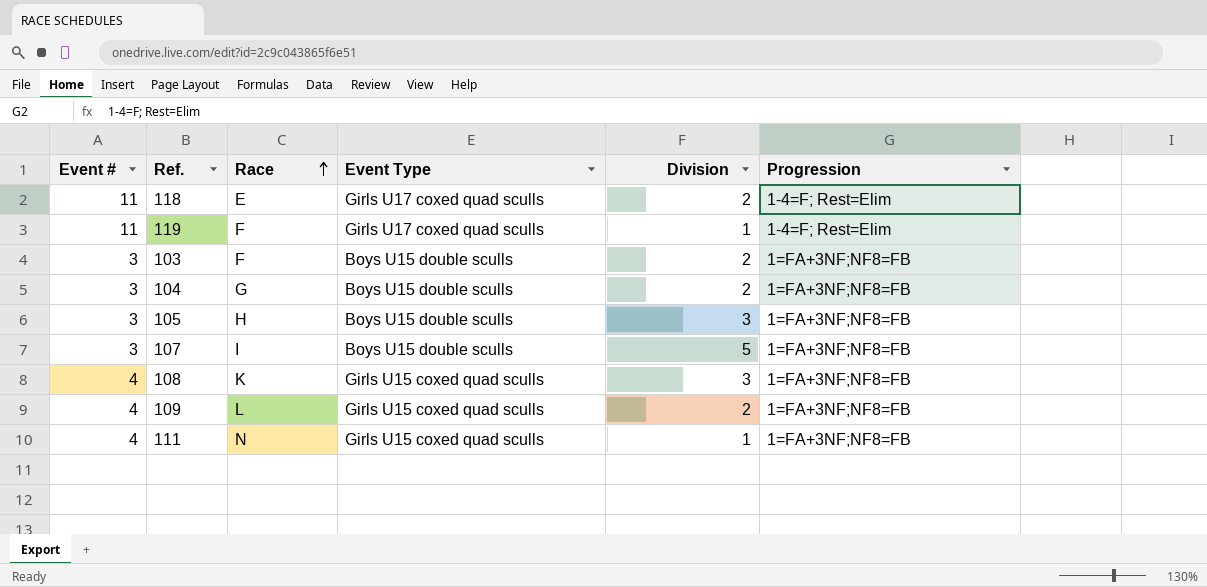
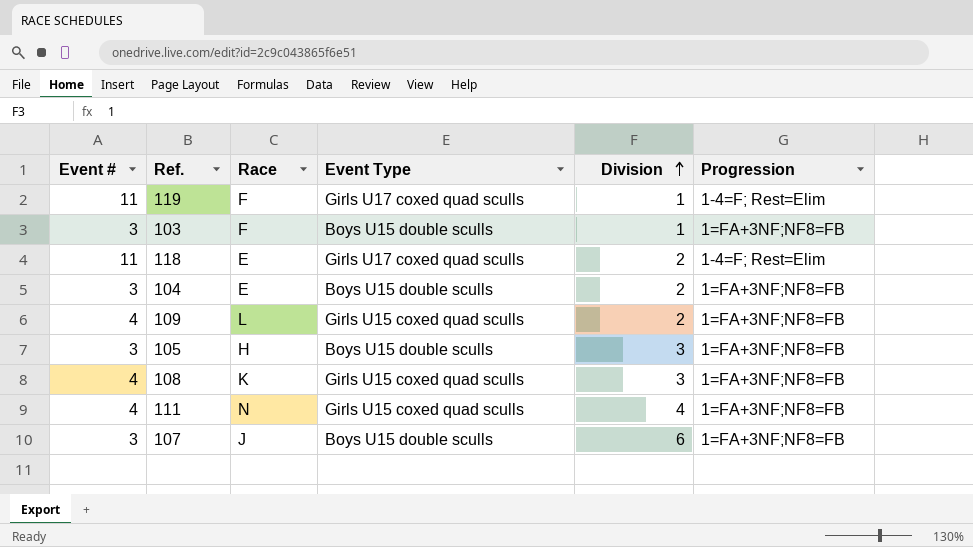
row order: Race ascending -> Division ascending
103 | Division: 2 -> 1
104 | Race: G -> E
111 | Division: 1 -> 4
107 | Race: I -> J
107 | Division: 5 -> 6

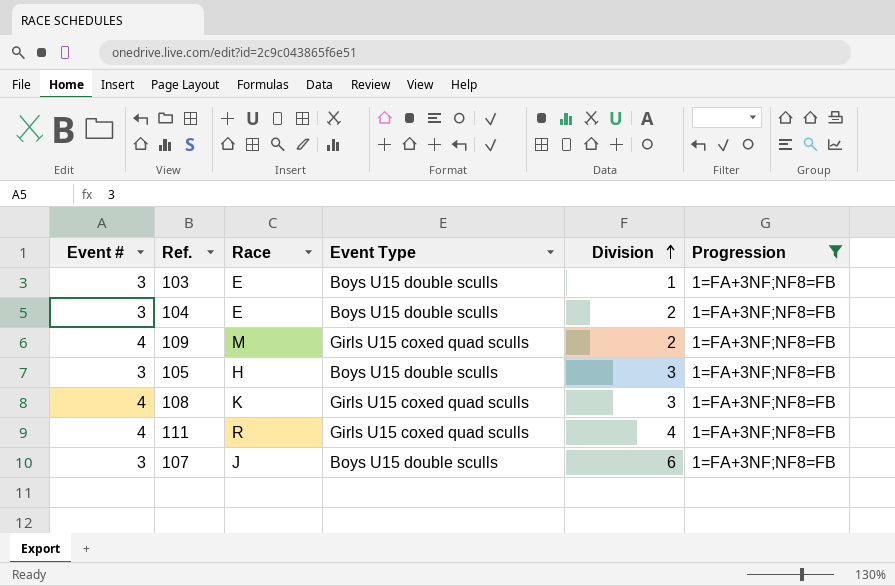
filter: none -> Progression = 1=FA+3NF;NF8=FB
103 | Race: F -> E
109 | Race: L -> M
111 | Race: N -> R

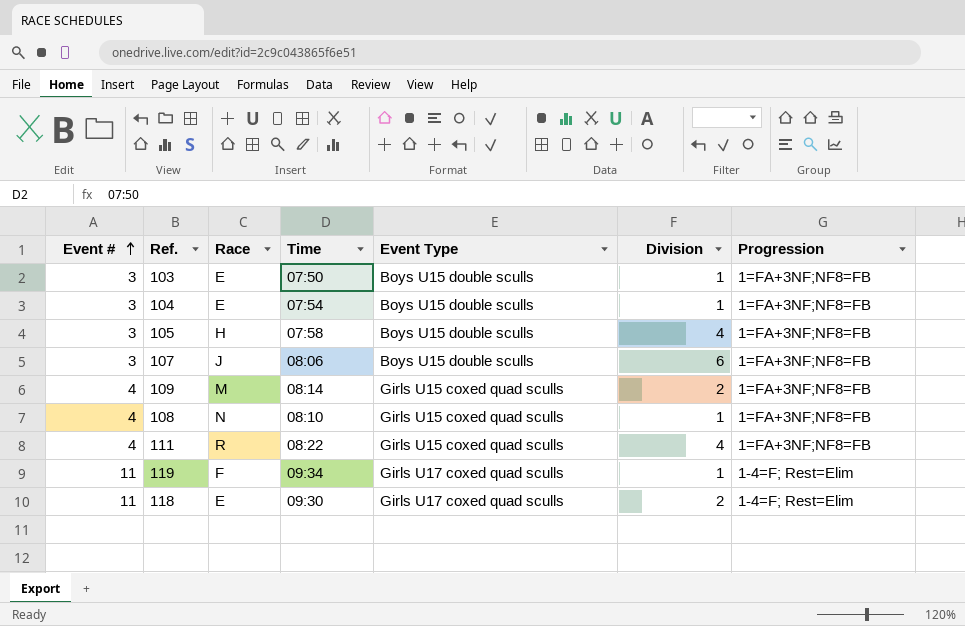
filter: Progression = 1=FA+3NF;NF8=FB -> none
row order: Division ascending -> Event # ascending
column Time | position: none -> 4
104 | Division: 2 -> 1
105 | Division: 3 -> 4
108 | Race: K -> N
108 | Division: 3 -> 1

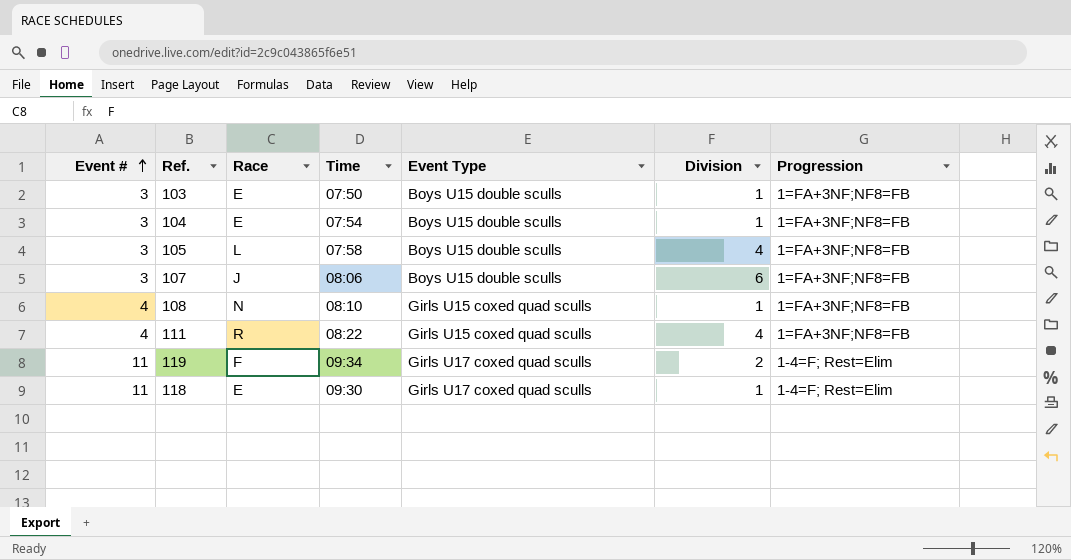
row 109: 4 | M | 08:14 | Girls U15 coxed quad sculls | 2 | 1=FA+3NF;NF8=FB -> none
105 | Race: H -> L
119 | Division: 1 -> 2
118 | Division: 2 -> 1

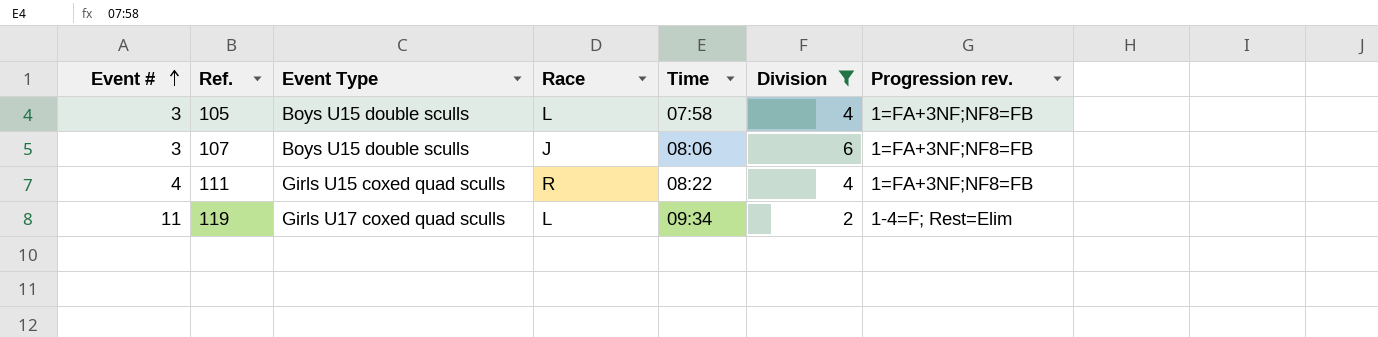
filter: none -> Division != 1
column Event Type | position: 5 -> 3
column name: Progression -> Progression rev.
119 | Race: F -> L

